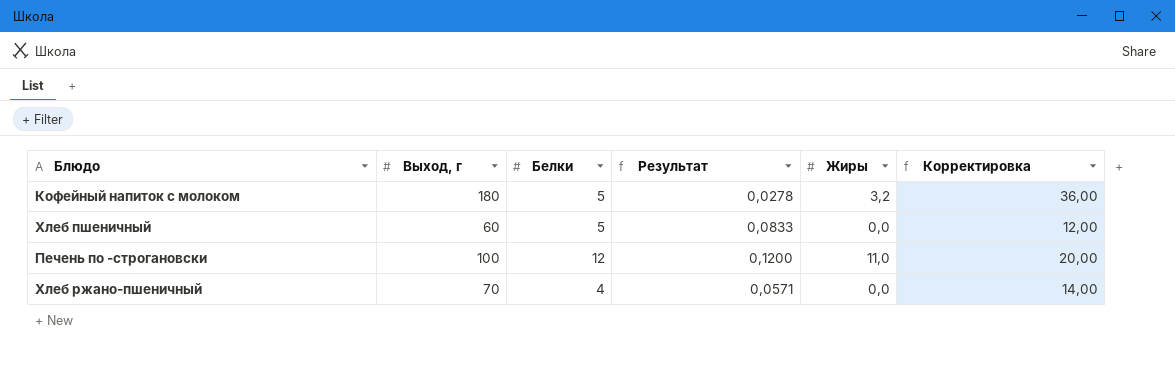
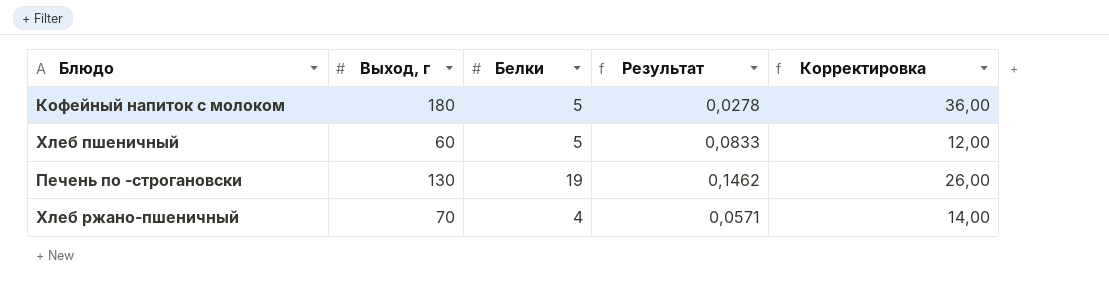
column Жиры | position: 5 -> none
Печень по -строгановски | Выход, г: 100 -> 130
Печень по -строгановски | Белки: 12 -> 19
Печень по -строгановски | Результат: 0,1200 -> 0,1462
Печень по -строгановски | Корректировка: 20,00 -> 26,00

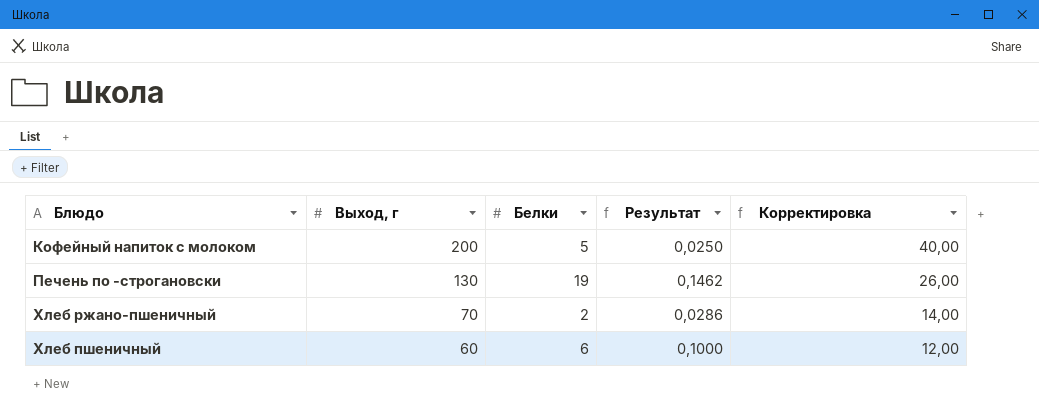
row order: none -> Выход, г descending
Кофейный напиток с молоком | Выход, г: 180 -> 200
Кофейный напиток с молоком | Результат: 0,0278 -> 0,0250
Кофейный напиток с молоком | Корректировка: 36,00 -> 40,00
Хлеб ржано-пшеничный | Белки: 4 -> 2
Хлеб ржано-пшеничный | Результат: 0,0571 -> 0,0286
Хлеб пшеничный | Белки: 5 -> 6
Хлеб пшеничный | Результат: 0,0833 -> 0,1000

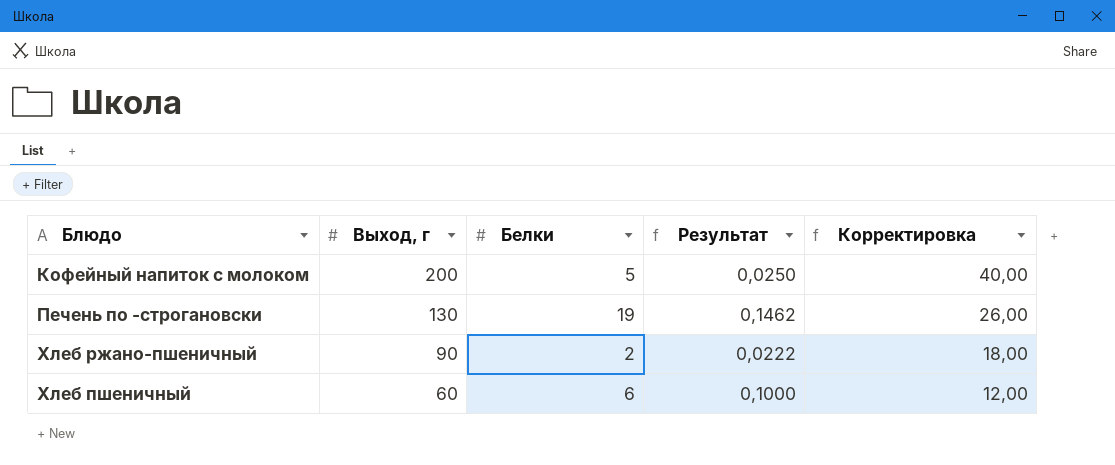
Хлеб ржано-пшеничный | Выход, г: 70 -> 90
Хлеб ржано-пшеничный | Результат: 0,0286 -> 0,0222
Хлеб ржано-пшеничный | Корректировка: 14,00 -> 18,00

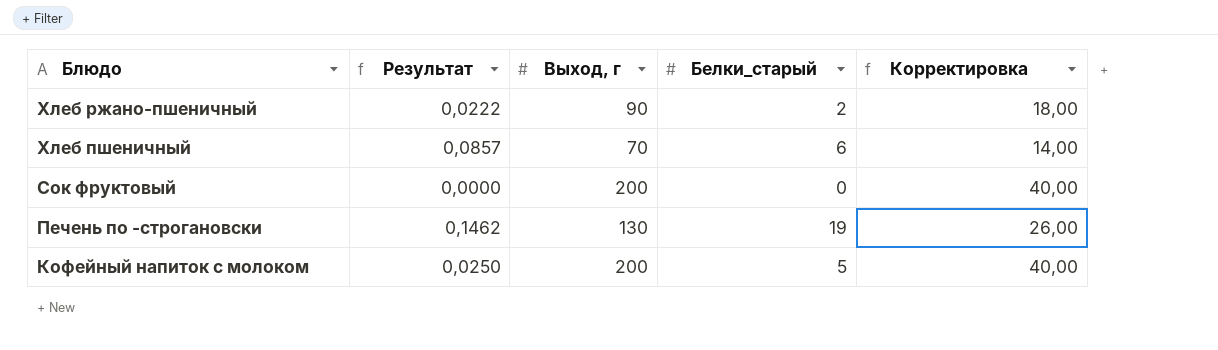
row order: Выход, г descending -> Блюдо descending
column Результат | position: 4 -> 2
column name: Белки -> Белки_старый
Хлеб пшеничный | Результат: 0,1000 -> 0,0857
Хлеб пшеничный | Выход, г: 60 -> 70
Хлеб пшеничный | Корректировка: 12,00 -> 14,00
row Сок фруктовый: none -> 0,0000 | 200 | 0 | 40,00

